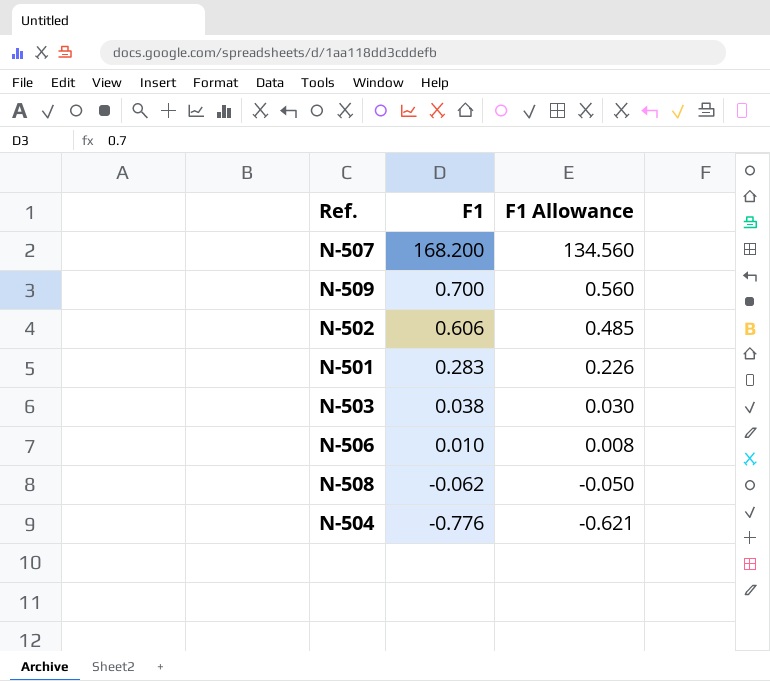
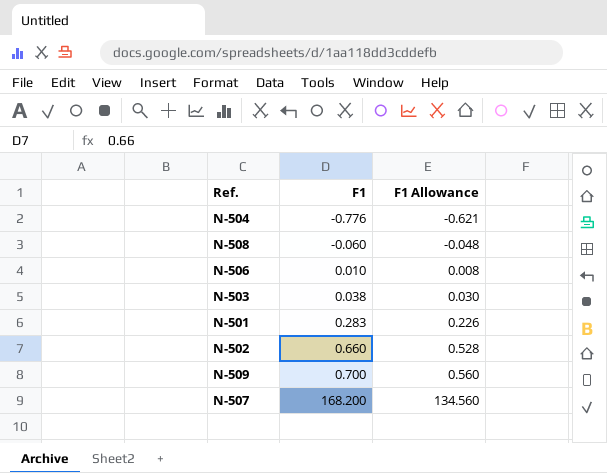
row order: F1 descending -> F1 ascending
N-508 | F1: -0.062 -> -0.060
N-508 | F1 Allowance: -0.050 -> -0.048
N-502 | F1: 0.606 -> 0.660
N-502 | F1 Allowance: 0.485 -> 0.528

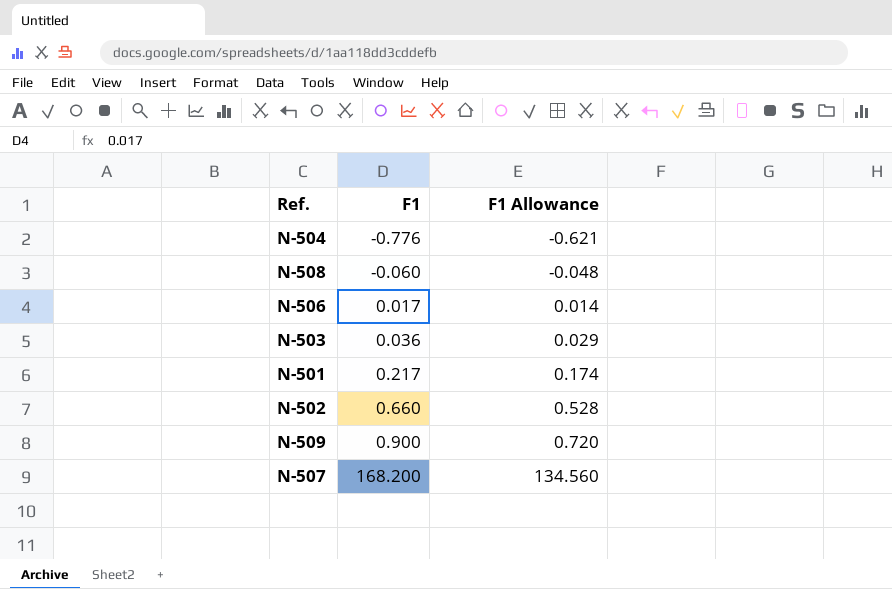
N-506 | F1: 0.010 -> 0.017
N-506 | F1 Allowance: 0.008 -> 0.014
N-503 | F1: 0.038 -> 0.036
N-503 | F1 Allowance: 0.030 -> 0.029
N-501 | F1: 0.283 -> 0.217
N-501 | F1 Allowance: 0.226 -> 0.174
N-509 | F1: 0.700 -> 0.900
N-509 | F1 Allowance: 0.560 -> 0.720

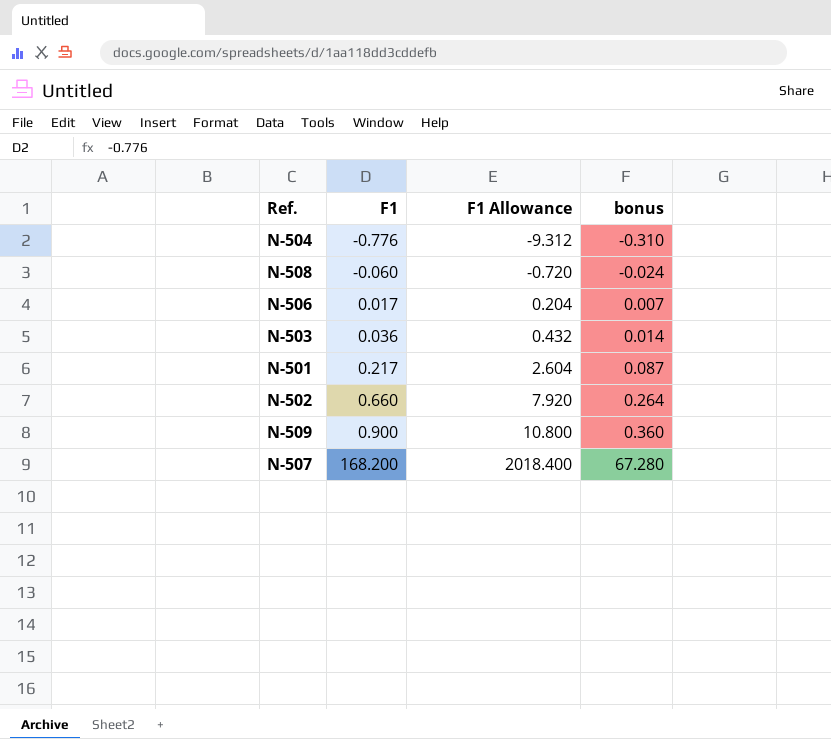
column F1 Allowance | formula: [F1] * 0.8 -> [F1] * 12
column bonus | formula: none -> [F1] * 0.4

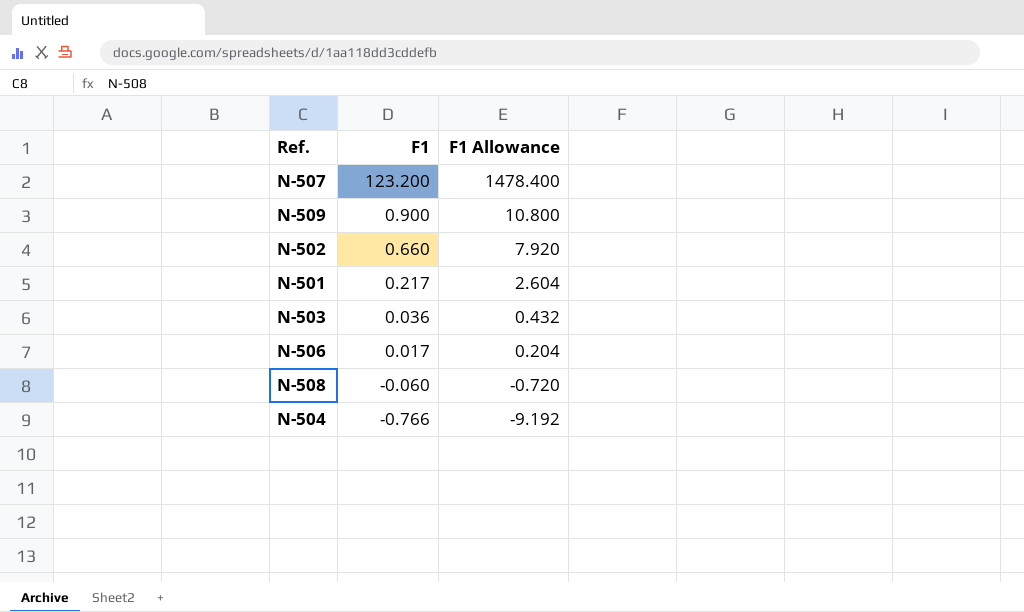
row order: F1 ascending -> F1 descending
column bonus | formula: [F1] * 0.4 -> none
N-507 | F1: 168.200 -> 123.200
N-507 | F1 Allowance: 2018.400 -> 1478.400
N-504 | F1: -0.776 -> -0.766
N-504 | F1 Allowance: -9.312 -> -9.192

